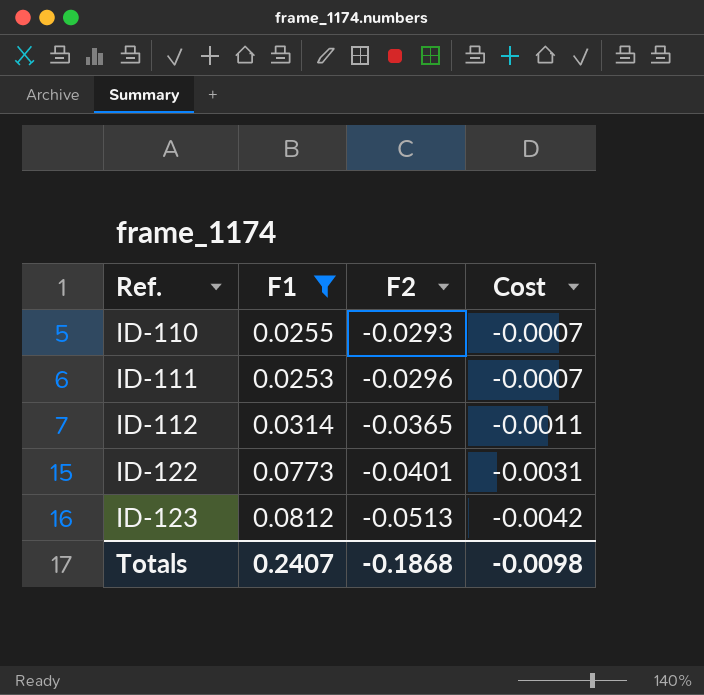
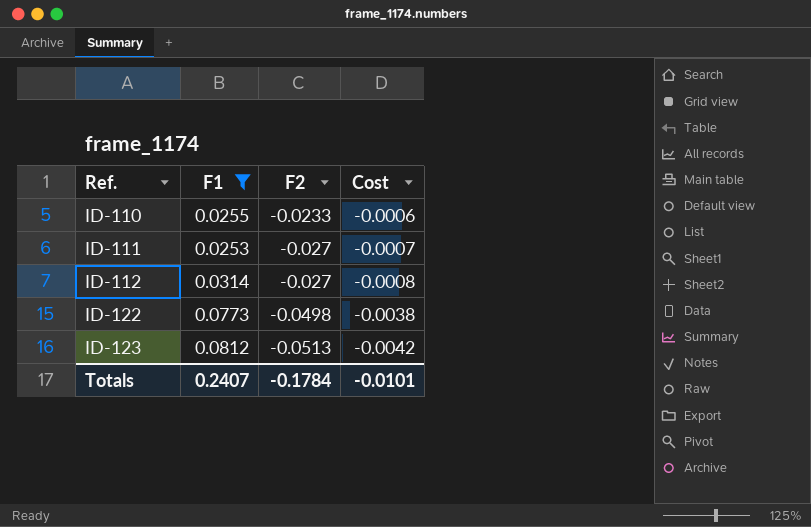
ID-110 | F2: -0.0293 -> -0.0233
ID-110 | Cost: -0.0007 -> -0.0006
ID-111 | F2: -0.0296 -> -0.027
ID-112 | F2: -0.0365 -> -0.027
ID-112 | Cost: -0.0011 -> -0.0008
ID-122 | F2: -0.0401 -> -0.0498
ID-122 | Cost: -0.0031 -> -0.0038
Totals | F2: -0.1868 -> -0.1784
Totals | Cost: -0.0098 -> -0.0101

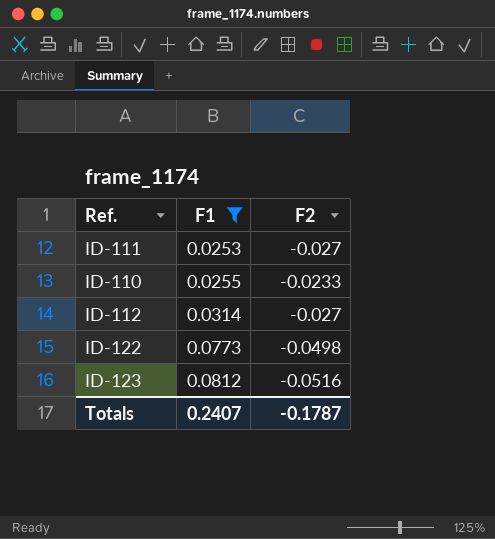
row order: Ref. ascending -> F1 ascending
column Cost | formula: [F1] * [F2] -> none
ID-123 | F2: -0.0513 -> -0.0516
Totals | F2: -0.1784 -> -0.1787

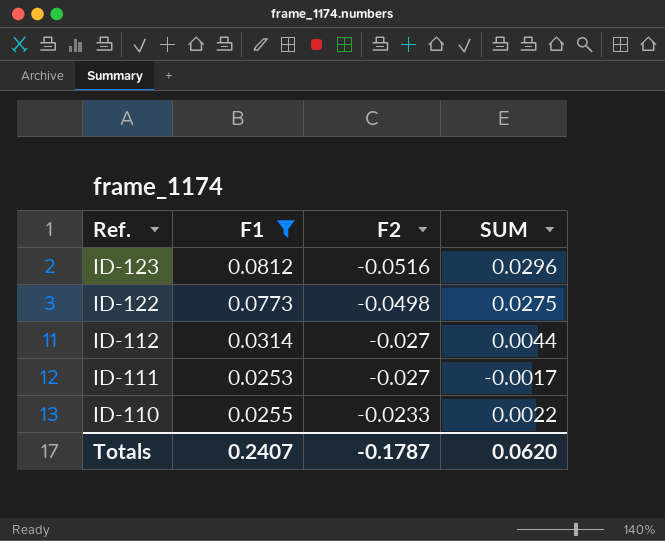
row order: F1 ascending -> Ref. descending
column SUM | formula: none -> [F1] + [F2]

